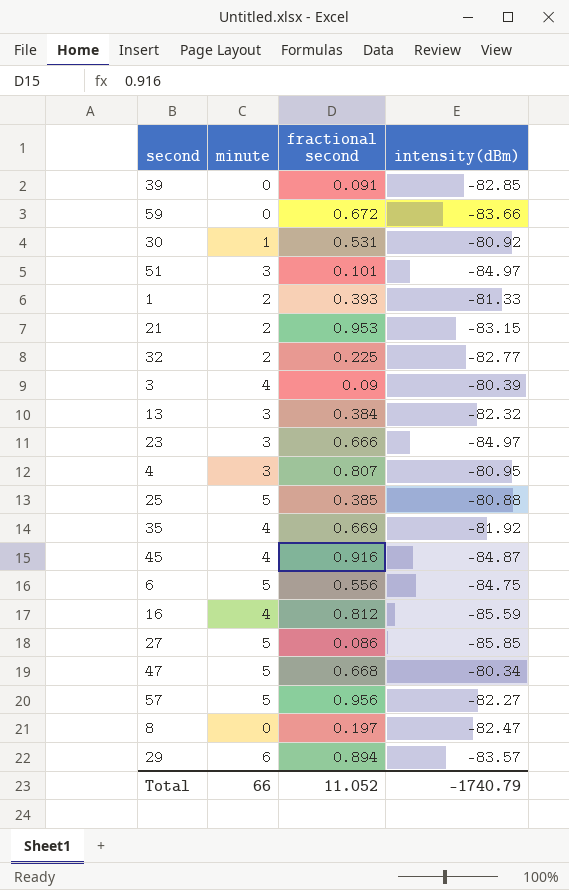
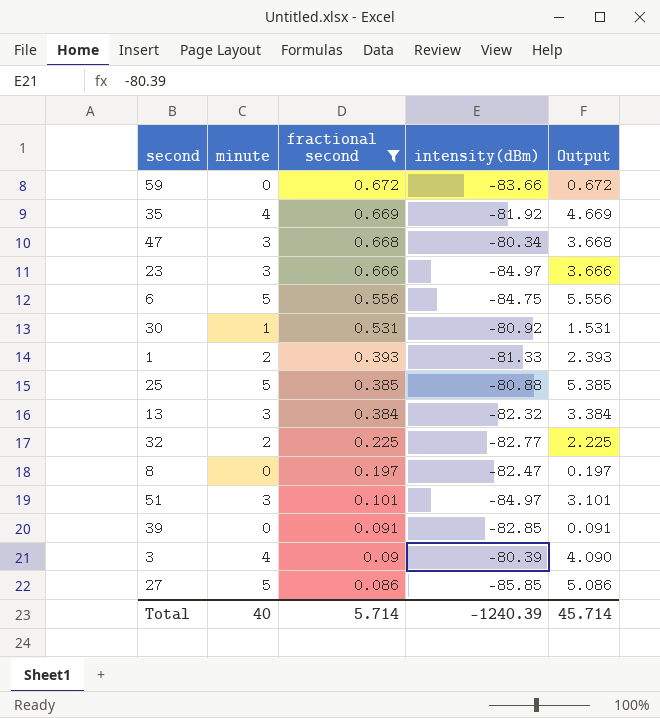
filter: none -> fractional second <= 0.672
row order: none -> fractional second descending
column Output | formula: none -> [minute] + [fractional second]
47 | minute: 5 -> 3
Total | minute: 66 -> 40
Total | fractional second: 11.052 -> 5.714
Total | intensity(dBm): -1740.79 -> -1240.39

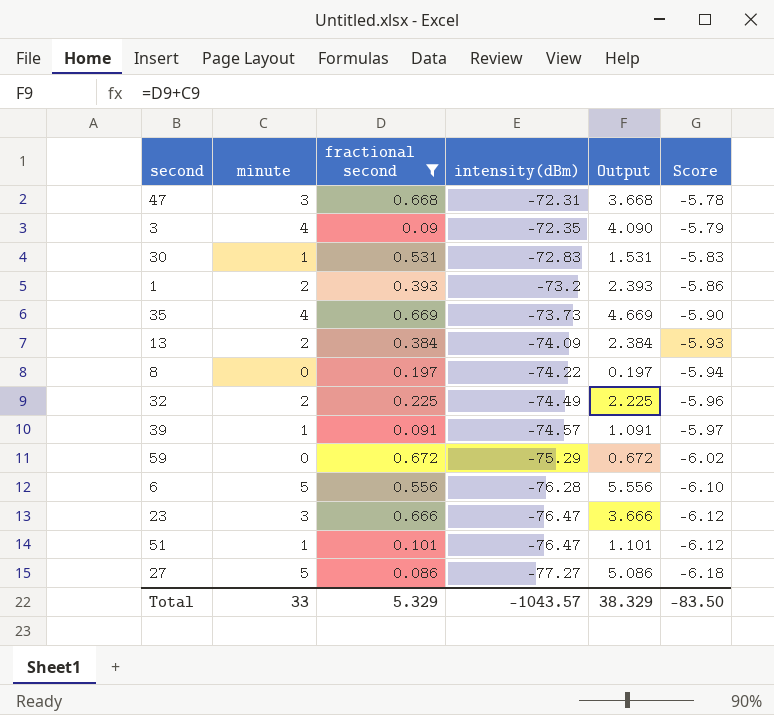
row order: fractional second descending -> intensity(dBm) descending
column Score | formula: none -> [intensity(dBm)] * 0.08
row 25: 5 | 0.385 | -80.88 | 5.385 -> none
47 | intensity(dBm): -80.34 -> -72.31
3 | intensity(dBm): -80.39 -> -72.35
30 | intensity(dBm): -80.92 -> -72.83
1 | intensity(dBm): -81.33 -> -73.2
35 | intensity(dBm): -81.92 -> -73.73
13 | minute: 3 -> 2
13 | intensity(dBm): -82.32 -> -74.09
13 | Output: 3.384 -> 2.384
8 | intensity(dBm): -82.47 -> -74.22
32 | intensity(dBm): -82.77 -> -74.49
39 | minute: 0 -> 1
39 | intensity(dBm): -82.85 -> -74.57
39 | Output: 0.091 -> 1.091
59 | intensity(dBm): -83.66 -> -75.29
6 | intensity(dBm): -84.75 -> -76.28
23 | intensity(dBm): -84.97 -> -76.47
51 | minute: 3 -> 1
51 | intensity(dBm): -84.97 -> -76.47
51 | Output: 3.101 -> 1.101
27 | intensity(dBm): -85.85 -> -77.27
Total | minute: 40 -> 33
Total | fractional second: 5.714 -> 5.329
Total | intensity(dBm): -1240.39 -> -1043.57
Total | Output: 45.714 -> 38.329

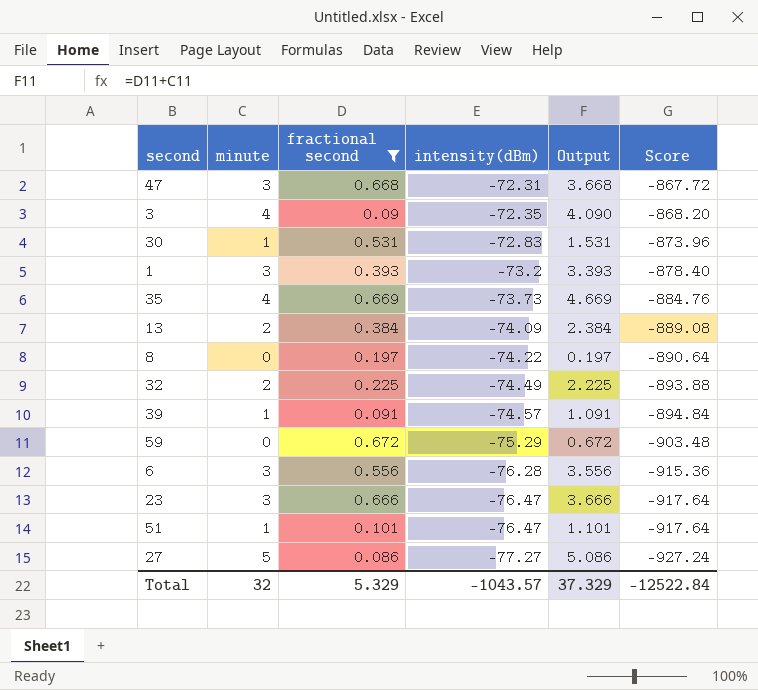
column Score | formula: [intensity(dBm)] * 0.08 -> [intensity(dBm)] * 12
1 | minute: 2 -> 3
1 | Output: 2.393 -> 3.393
6 | minute: 5 -> 3
6 | Output: 5.556 -> 3.556
Total | minute: 33 -> 32
Total | Output: 38.329 -> 37.329
Total | Score: -83.50 -> -12522.84

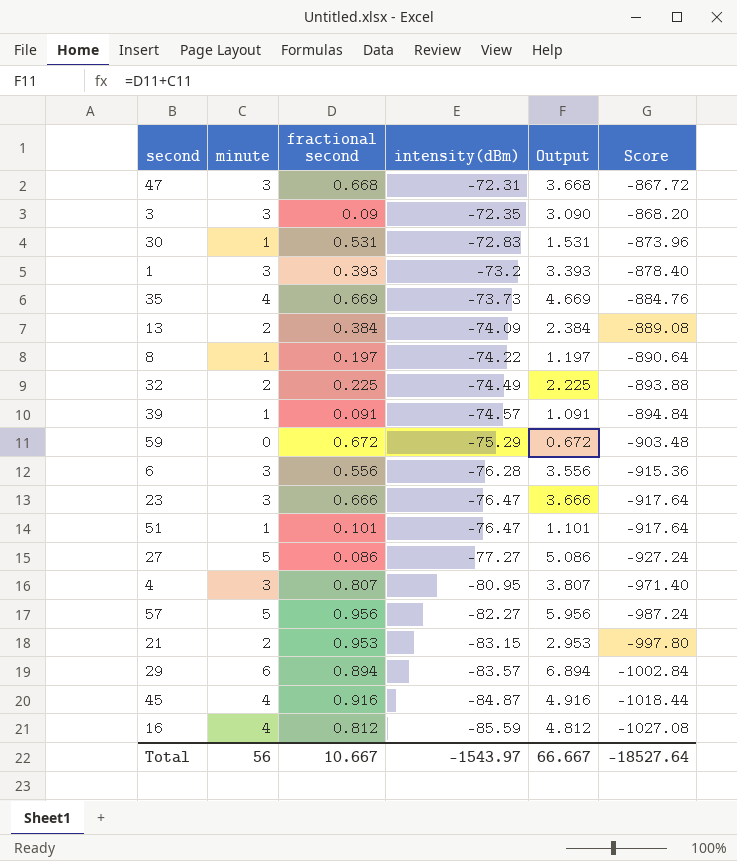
filter: fractional second <= 0.672 -> none
3 | minute: 4 -> 3
3 | Output: 4.090 -> 3.090
8 | minute: 0 -> 1
8 | Output: 0.197 -> 1.197
Total | minute: 32 -> 56
Total | fractional second: 5.329 -> 10.667
Total | intensity(dBm): -1043.57 -> -1543.97
Total | Output: 37.329 -> 66.667
Total | Score: -12522.84 -> -18527.64

